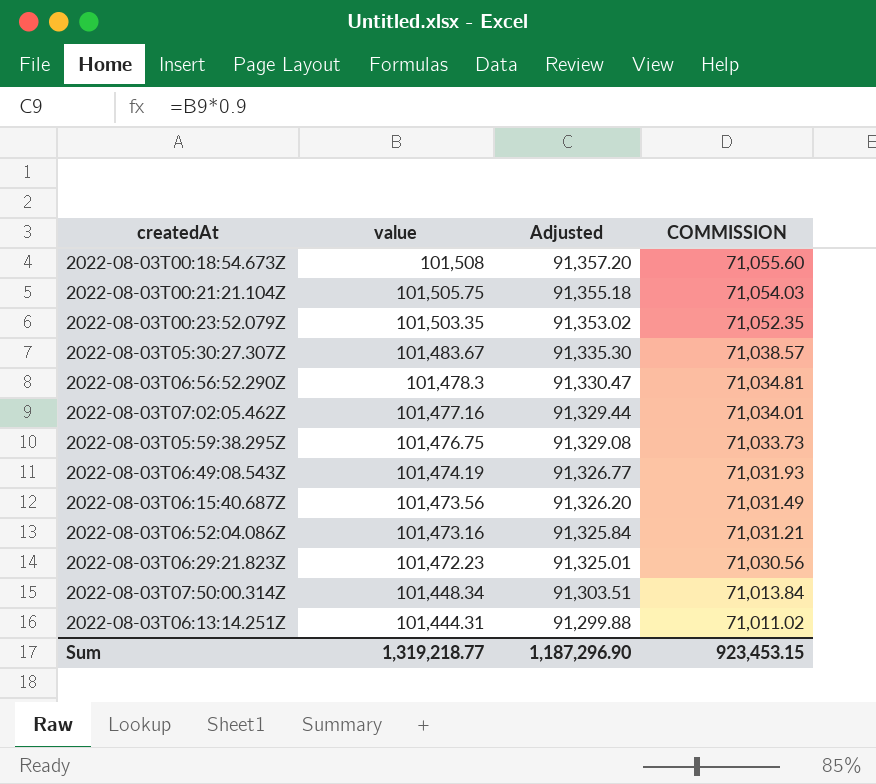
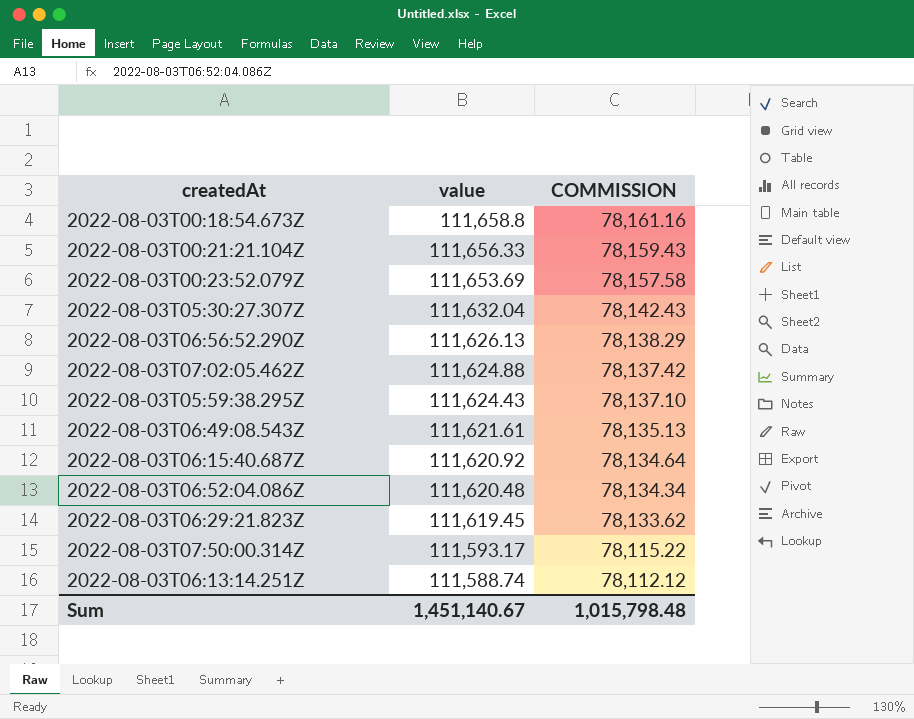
column Adjusted | formula: [value] * 0.9 -> none
2022-08-03T00:18:54.673Z | value: 101,508 -> 111,658.8
2022-08-03T00:18:54.673Z | COMMISSION: 71,055.60 -> 78,161.16
2022-08-03T00:21:21.104Z | value: 101,505.75 -> 111,656.33
2022-08-03T00:21:21.104Z | COMMISSION: 71,054.03 -> 78,159.43
2022-08-03T00:23:52.079Z | value: 101,503.35 -> 111,653.69
2022-08-03T00:23:52.079Z | COMMISSION: 71,052.35 -> 78,157.58
2022-08-03T05:30:27.307Z | value: 101,483.67 -> 111,632.04
2022-08-03T05:30:27.307Z | COMMISSION: 71,038.57 -> 78,142.43
2022-08-03T06:56:52.290Z | value: 101,478.3 -> 111,626.13
2022-08-03T06:56:52.290Z | COMMISSION: 71,034.81 -> 78,138.29
2022-08-03T07:02:05.462Z | value: 101,477.16 -> 111,624.88
2022-08-03T07:02:05.462Z | COMMISSION: 71,034.01 -> 78,137.42
2022-08-03T05:59:38.295Z | value: 101,476.75 -> 111,624.43
2022-08-03T05:59:38.295Z | COMMISSION: 71,033.73 -> 78,137.10
2022-08-03T06:49:08.543Z | value: 101,474.19 -> 111,621.61
2022-08-03T06:49:08.543Z | COMMISSION: 71,031.93 -> 78,135.13
2022-08-03T06:15:40.687Z | value: 101,473.56 -> 111,620.92
2022-08-03T06:15:40.687Z | COMMISSION: 71,031.49 -> 78,134.64
2022-08-03T06:52:04.086Z | value: 101,473.16 -> 111,620.48
2022-08-03T06:52:04.086Z | COMMISSION: 71,031.21 -> 78,134.34
2022-08-03T06:29:21.823Z | value: 101,472.23 -> 111,619.45
2022-08-03T06:29:21.823Z | COMMISSION: 71,030.56 -> 78,133.62
2022-08-03T07:50:00.314Z | value: 101,448.34 -> 111,593.17
2022-08-03T07:50:00.314Z | COMMISSION: 71,013.84 -> 78,115.22
2022-08-03T06:13:14.251Z | value: 101,444.31 -> 111,588.74
2022-08-03T06:13:14.251Z | COMMISSION: 71,011.02 -> 78,112.12
Sum | value: 1,319,218.77 -> 1,451,140.67
Sum | COMMISSION: 923,453.15 -> 1,015,798.48

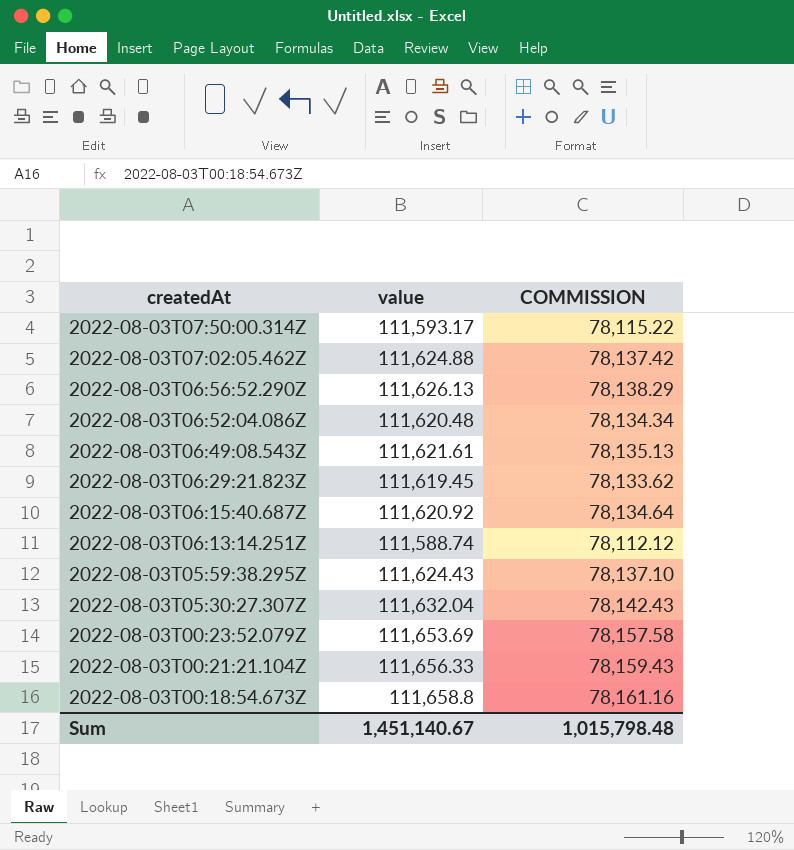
row order: value descending -> createdAt descending

